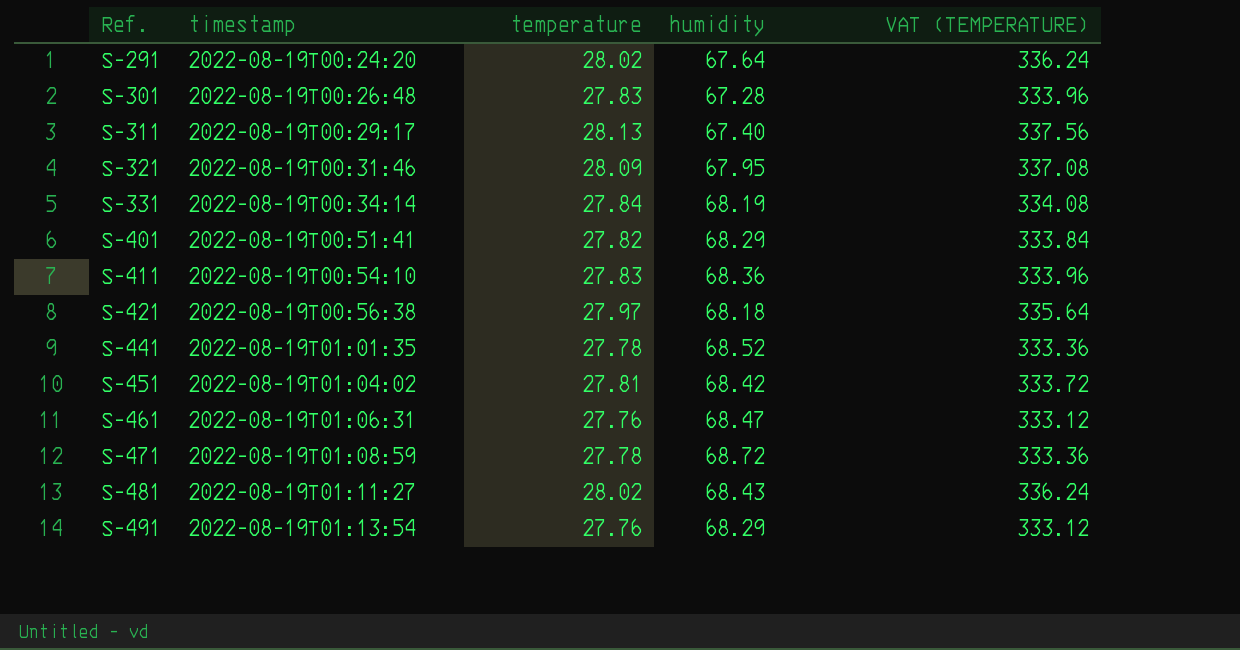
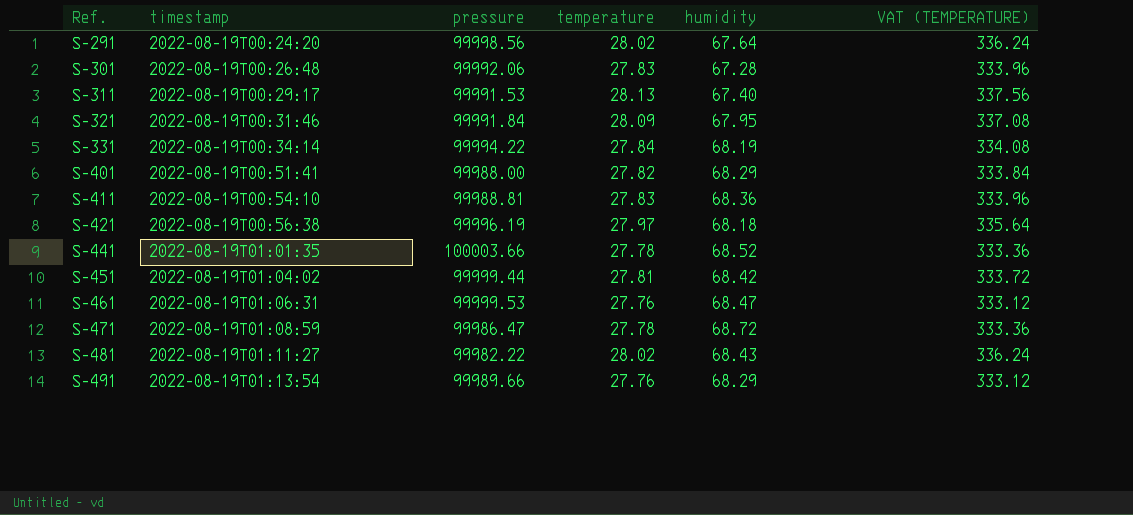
column pressure | position: none -> 3

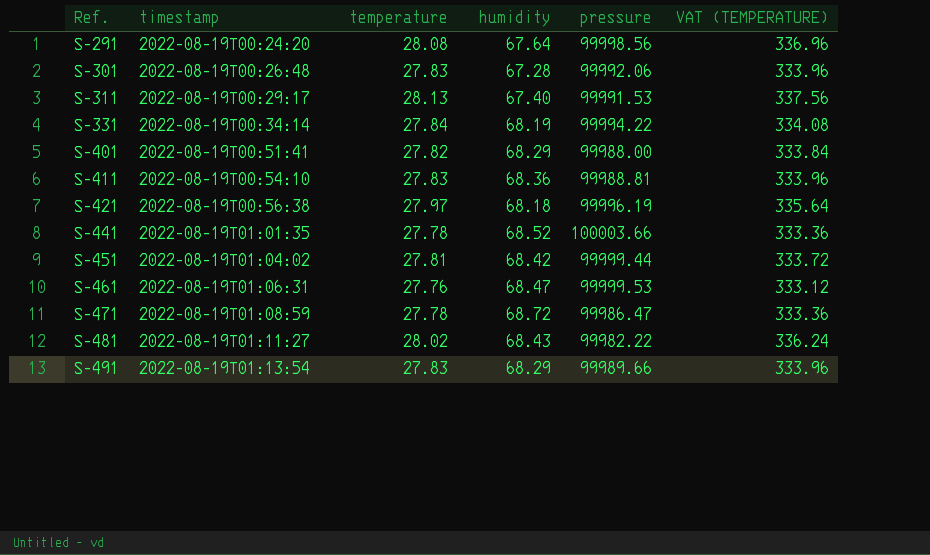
column pressure | position: 3 -> 5
row S-321: 2022-08-19T00:31:46 | 99991.84 | 28.09 | 67.95 | 337.08 -> none
S-291 | temperature: 28.02 -> 28.08
S-291 | VAT (TEMPERATURE): 336.24 -> 336.96
S-491 | temperature: 27.76 -> 27.83
S-491 | VAT (TEMPERATURE): 333.12 -> 333.96

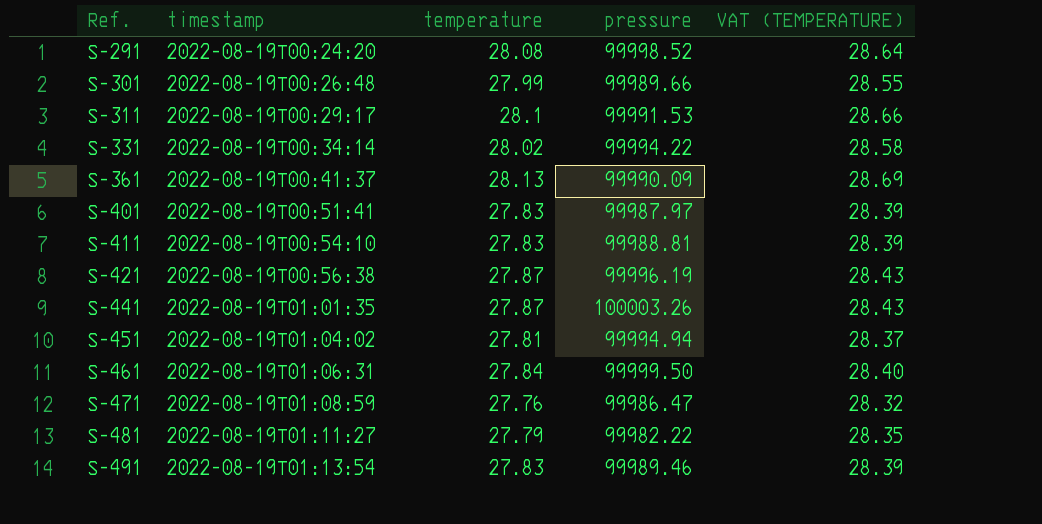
column humidity | position: 4 -> none
column VAT (TEMPERATURE) | formula: [temperature] * 12 -> [temperature] * 1.02
S-291 | pressure: 99998.56 -> 99998.52
S-301 | temperature: 27.83 -> 27.99
S-301 | pressure: 99992.06 -> 99989.66
S-311 | temperature: 28.13 -> 28.1
S-331 | temperature: 27.84 -> 28.02
row S-361: none -> 2022-08-19T00:41:37 | 28.13 | 99990.09 | 28.69
S-401 | temperature: 27.82 -> 27.83
S-401 | pressure: 99988.00 -> 99987.97
S-421 | temperature: 27.97 -> 27.87
S-441 | temperature: 27.78 -> 27.87
S-441 | pressure: 100003.66 -> 100003.26
S-451 | pressure: 99999.44 -> 99994.94
S-461 | temperature: 27.76 -> 27.84
S-461 | pressure: 99999.53 -> 99999.50
S-471 | temperature: 27.78 -> 27.76
S-481 | temperature: 28.02 -> 27.79
S-491 | pressure: 99989.66 -> 99989.46

